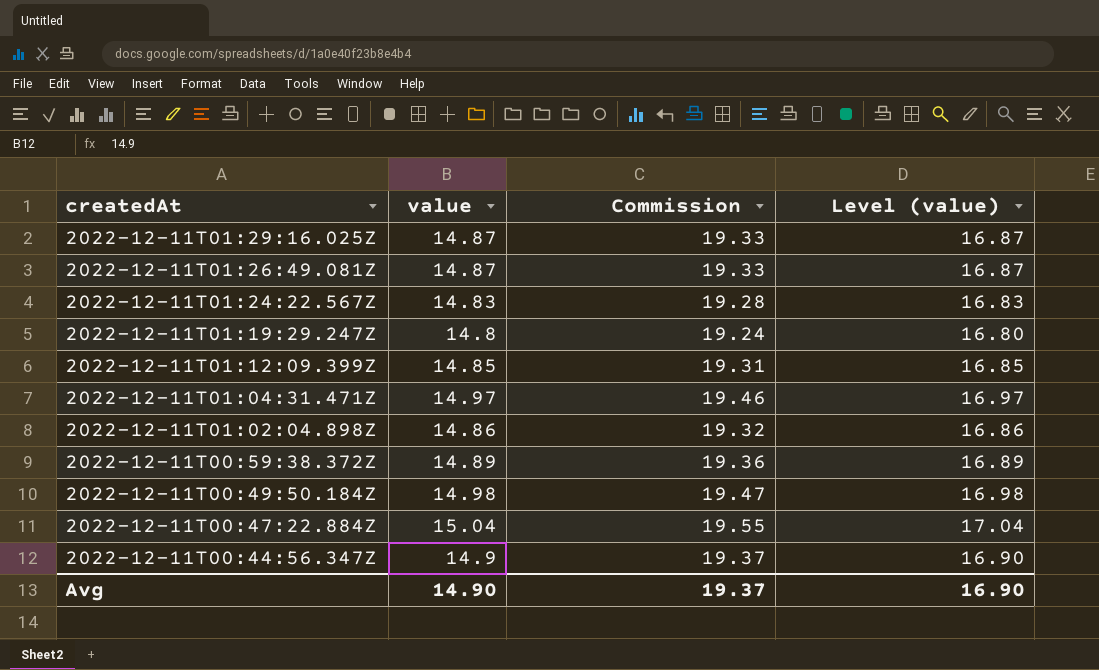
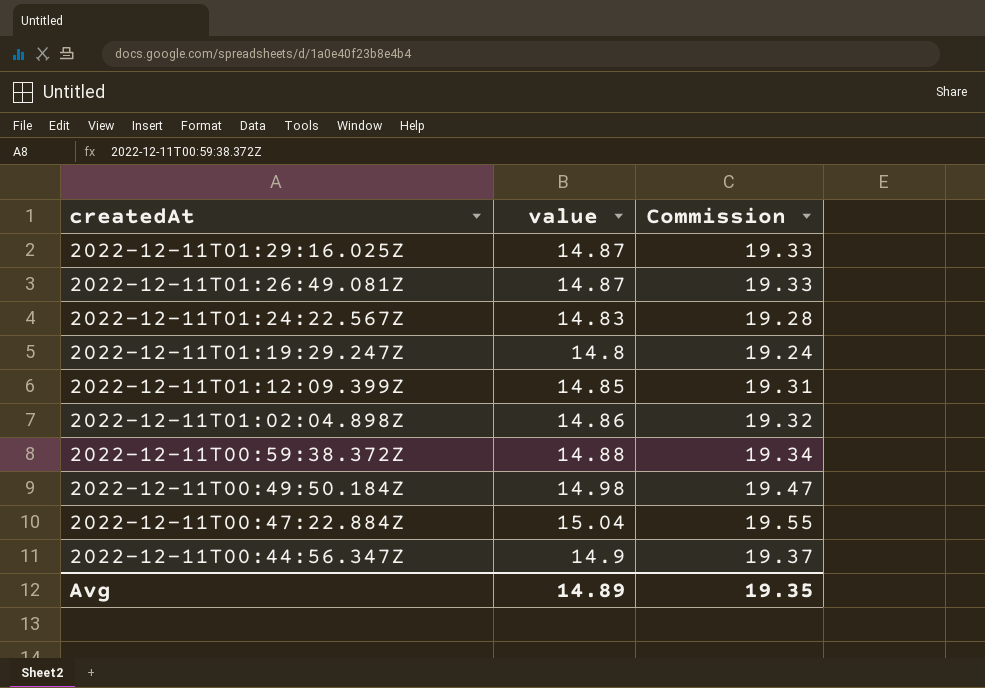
column Level (value) | formula: [value] + 2 -> none
row 2022-12-11T01:04:31.471Z: 14.97 | 19.46 | 16.97 -> none
2022-12-11T00:59:38.372Z | value: 14.89 -> 14.88
2022-12-11T00:59:38.372Z | Commission: 19.36 -> 19.34
Avg | value: 14.90 -> 14.89
Avg | Commission: 19.37 -> 19.35

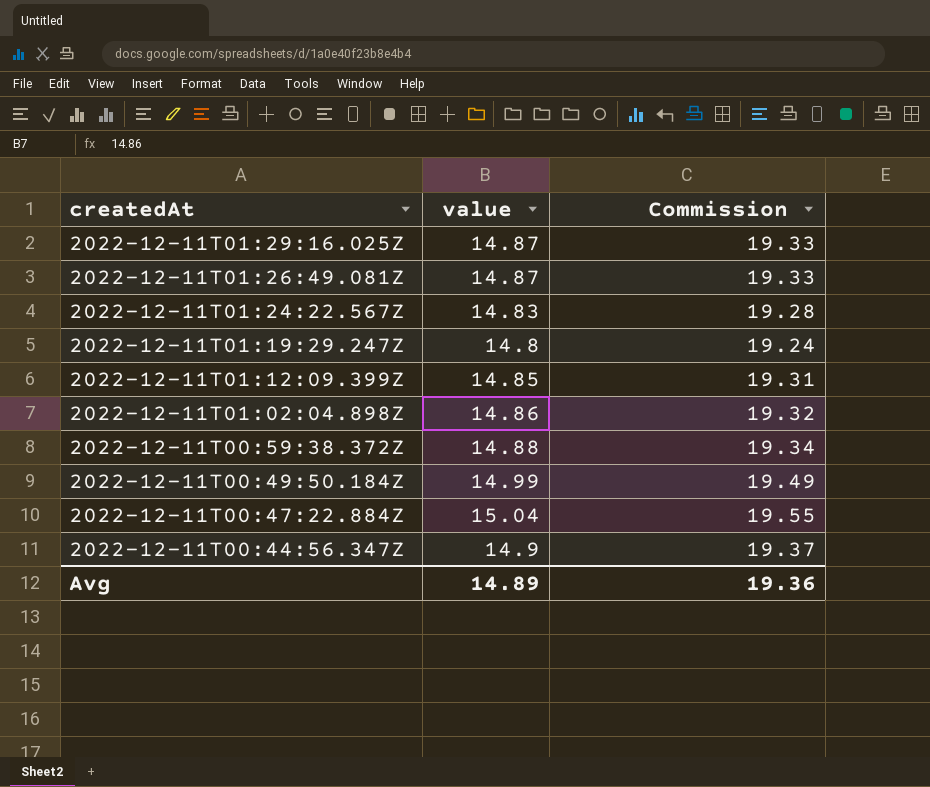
2022-12-11T00:49:50.184Z | value: 14.98 -> 14.99
2022-12-11T00:49:50.184Z | Commission: 19.47 -> 19.49
Avg | Commission: 19.35 -> 19.36

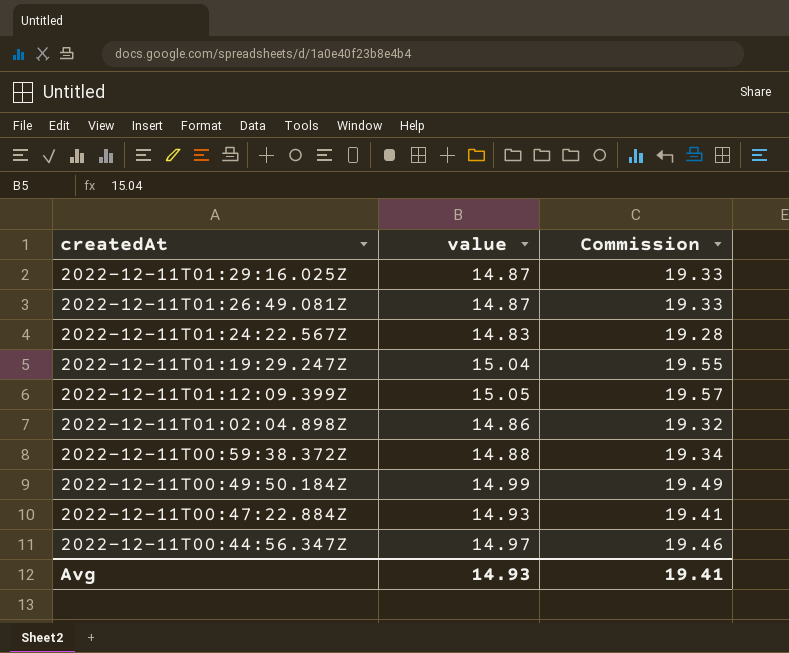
2022-12-11T01:19:29.247Z | value: 14.8 -> 15.04
2022-12-11T01:19:29.247Z | Commission: 19.24 -> 19.55
2022-12-11T01:12:09.399Z | value: 14.85 -> 15.05
2022-12-11T01:12:09.399Z | Commission: 19.31 -> 19.57
2022-12-11T00:47:22.884Z | value: 15.04 -> 14.93
2022-12-11T00:47:22.884Z | Commission: 19.55 -> 19.41
2022-12-11T00:44:56.347Z | value: 14.9 -> 14.97
2022-12-11T00:44:56.347Z | Commission: 19.37 -> 19.46
Avg | value: 14.89 -> 14.93
Avg | Commission: 19.36 -> 19.41

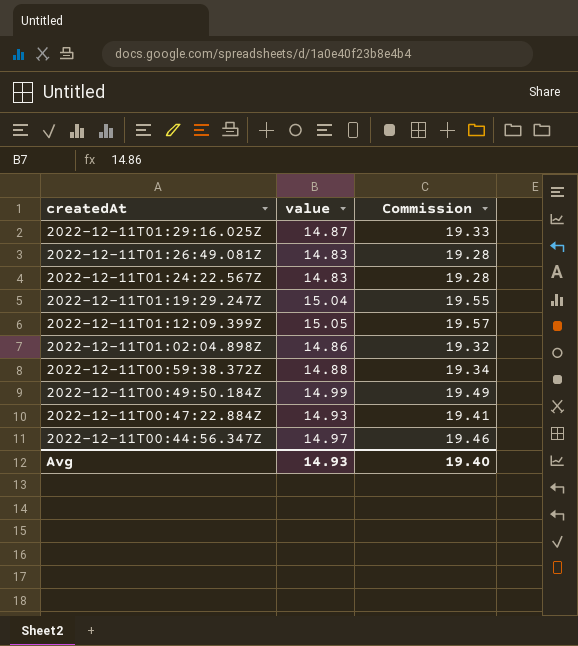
2022-12-11T01:26:49.081Z | value: 14.87 -> 14.83
2022-12-11T01:26:49.081Z | Commission: 19.33 -> 19.28
Avg | Commission: 19.41 -> 19.40

